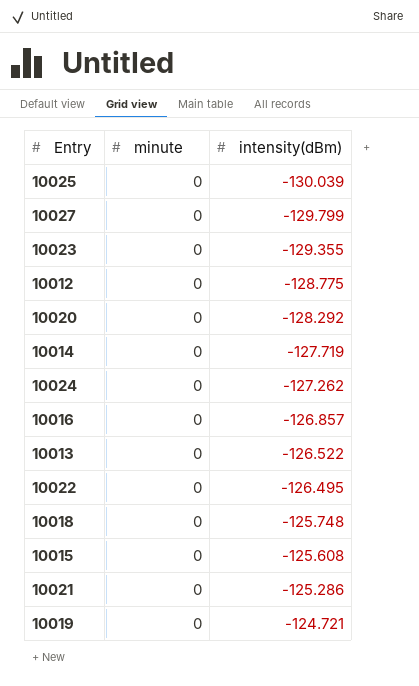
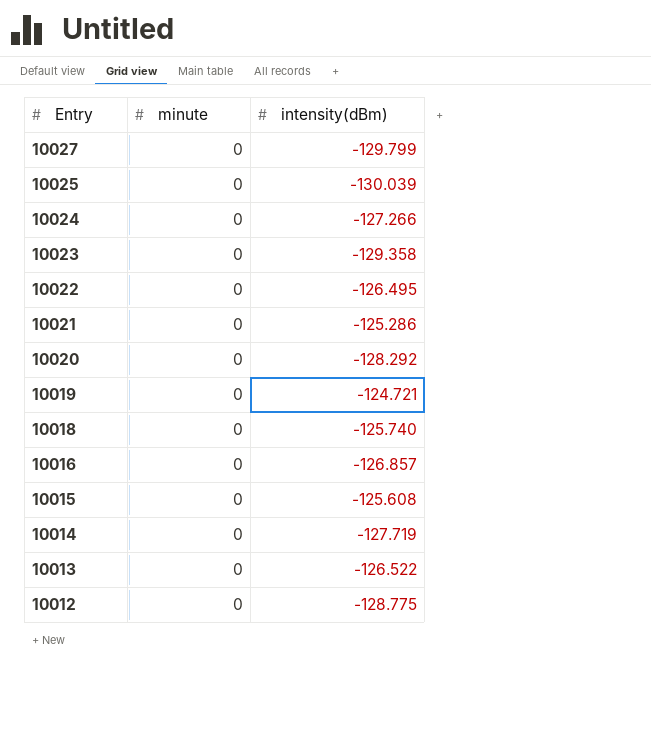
row order: intensity(dBm) ascending -> Entry descending
10024 | intensity(dBm): -127.262 -> -127.266
10023 | intensity(dBm): -129.355 -> -129.358
10018 | intensity(dBm): -125.748 -> -125.740

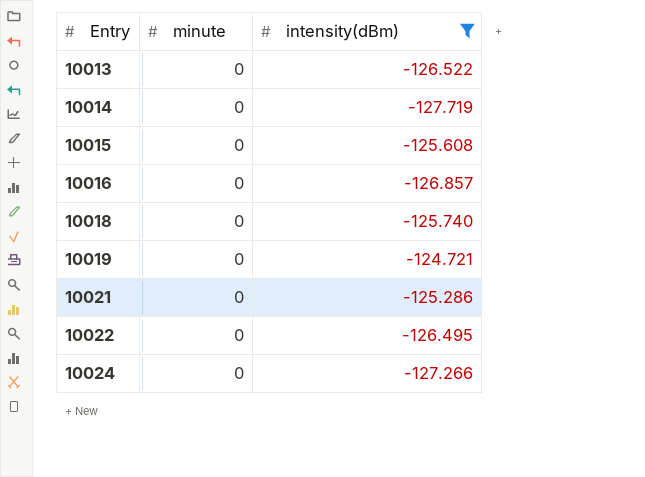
filter: none -> intensity(dBm) >= -127.719
row order: Entry descending -> Entry ascending

